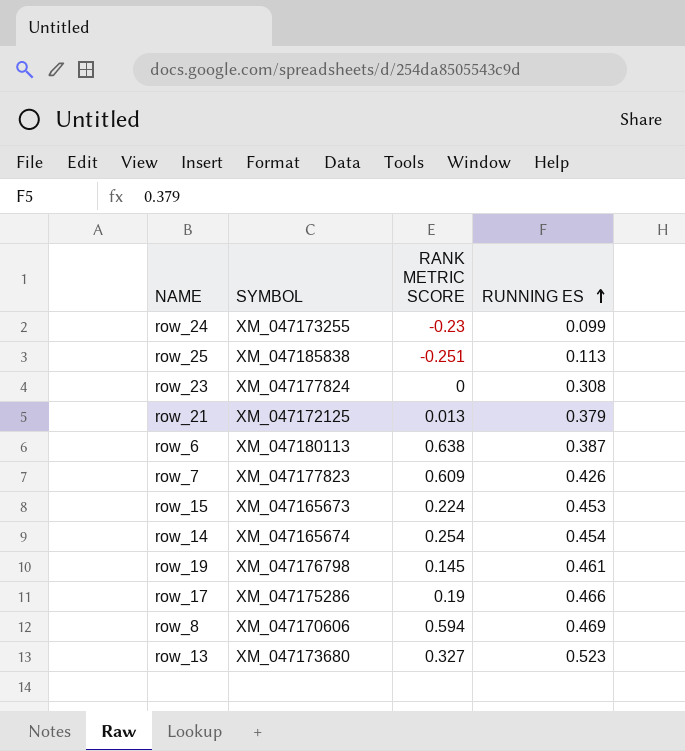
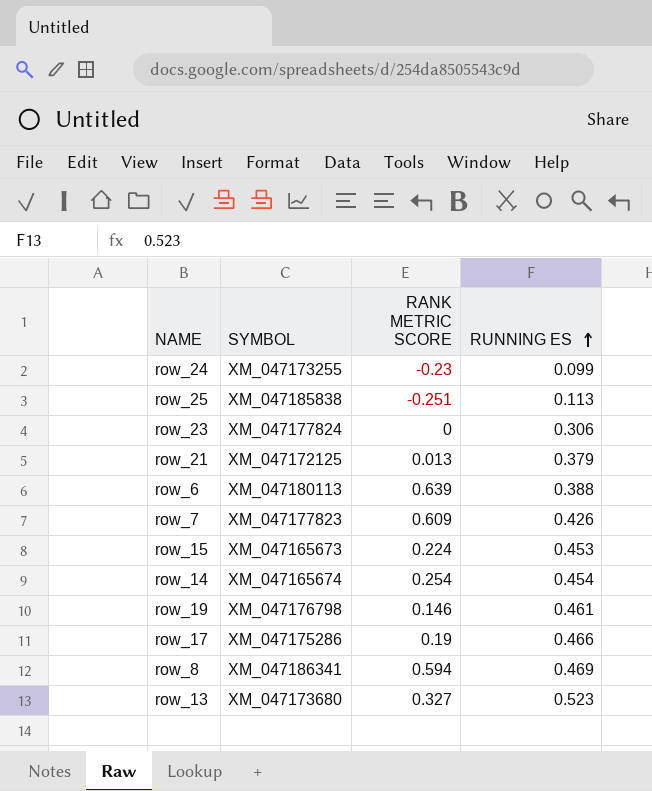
row_23 | RUNNING ES: 0.308 -> 0.306
row_6 | RANK METRIC SCORE: 0.638 -> 0.639
row_6 | RUNNING ES: 0.387 -> 0.388
row_19 | RANK METRIC SCORE: 0.145 -> 0.146
row_8 | SYMBOL: XM_047170606 -> XM_047186341

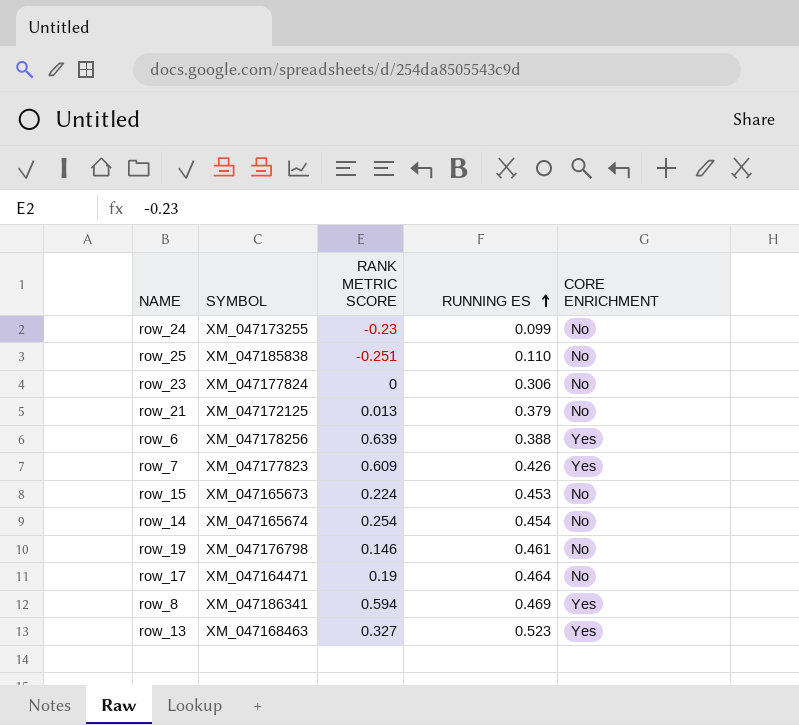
column CORE ENRICHMENT | position: none -> 5
row_25 | RUNNING ES: 0.113 -> 0.110
row_6 | SYMBOL: XM_047180113 -> XM_047178256
row_17 | SYMBOL: XM_047175286 -> XM_047164471
row_17 | RUNNING ES: 0.466 -> 0.464
row_13 | SYMBOL: XM_047173680 -> XM_047168463

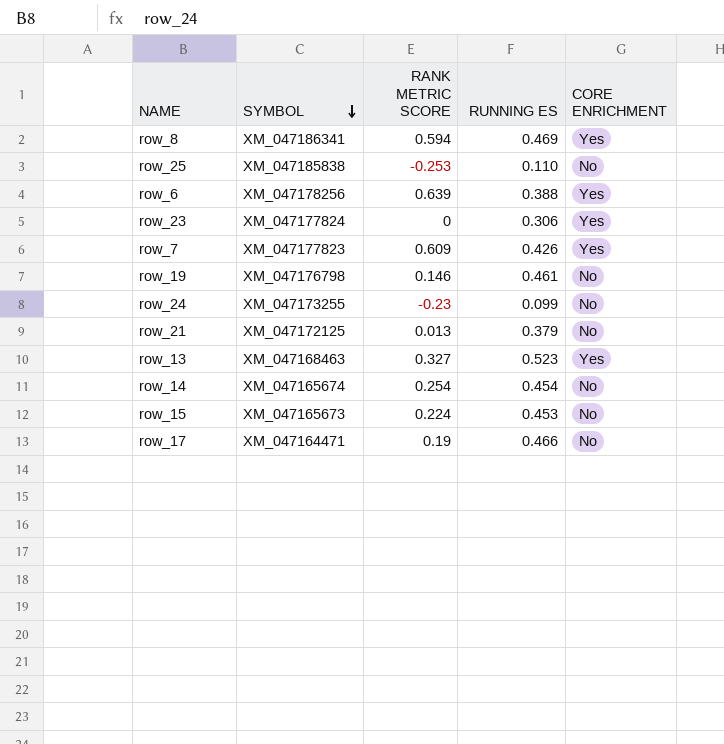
row order: RUNNING ES ascending -> SYMBOL descending
row_25 | RANK METRIC SCORE: -0.251 -> -0.253
row_23 | CORE ENRICHMENT: No -> Yes
row_17 | RUNNING ES: 0.464 -> 0.466

